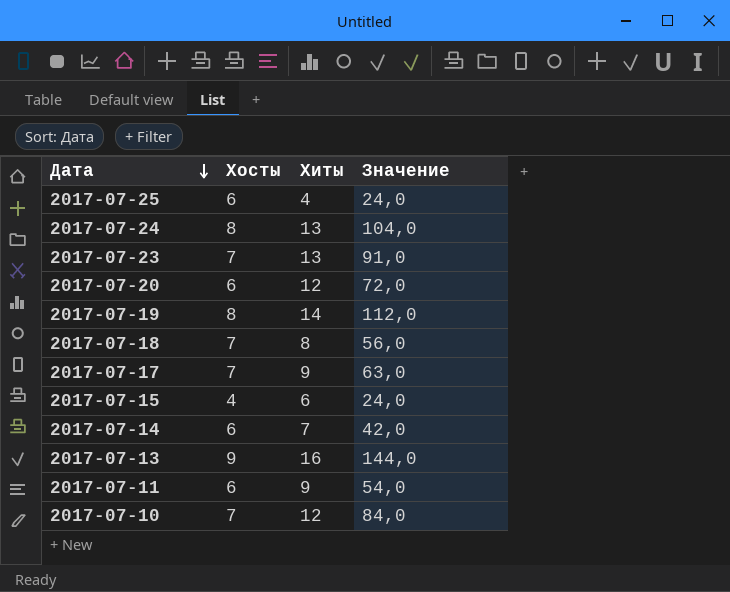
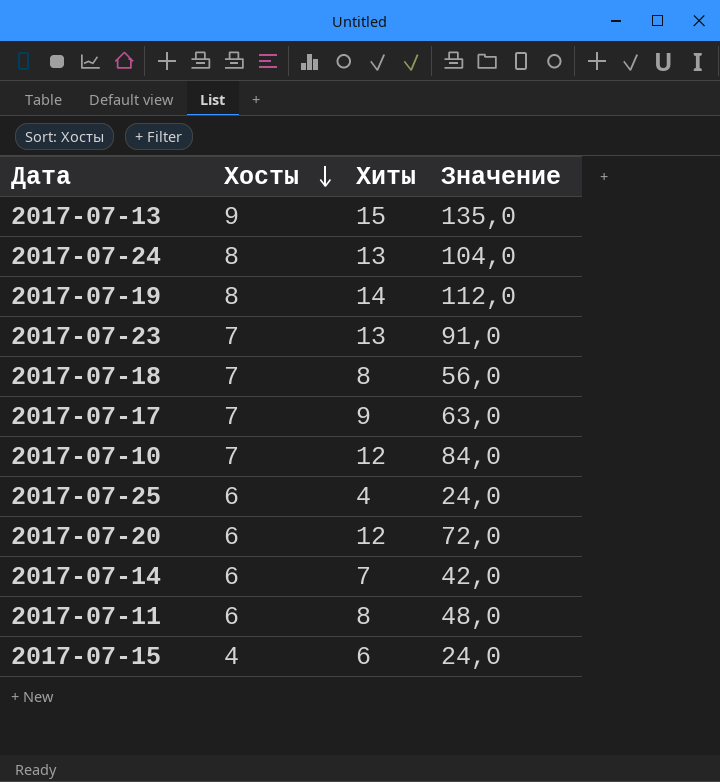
row order: Дата descending -> Хосты descending
2017-07-13 | Хиты: 16 -> 15
2017-07-13 | Значение: 144,0 -> 135,0
2017-07-11 | Хиты: 9 -> 8
2017-07-11 | Значение: 54,0 -> 48,0

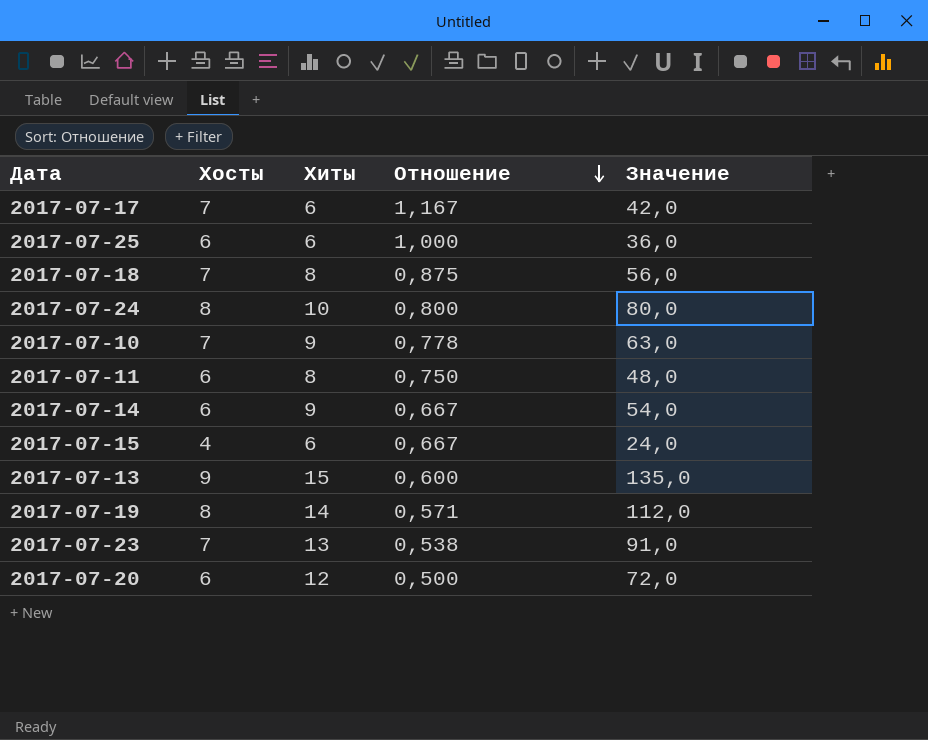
row order: Хосты descending -> Отношение descending
column Отношение | formula: none -> [Хосты] / [Хиты]
2017-07-17 | Хиты: 9 -> 6
2017-07-17 | Значение: 63,0 -> 42,0
2017-07-25 | Хиты: 4 -> 6
2017-07-25 | Значение: 24,0 -> 36,0
2017-07-24 | Хиты: 13 -> 10
2017-07-24 | Значение: 104,0 -> 80,0
2017-07-10 | Хиты: 12 -> 9
2017-07-10 | Значение: 84,0 -> 63,0
2017-07-14 | Хиты: 7 -> 9
2017-07-14 | Значение: 42,0 -> 54,0

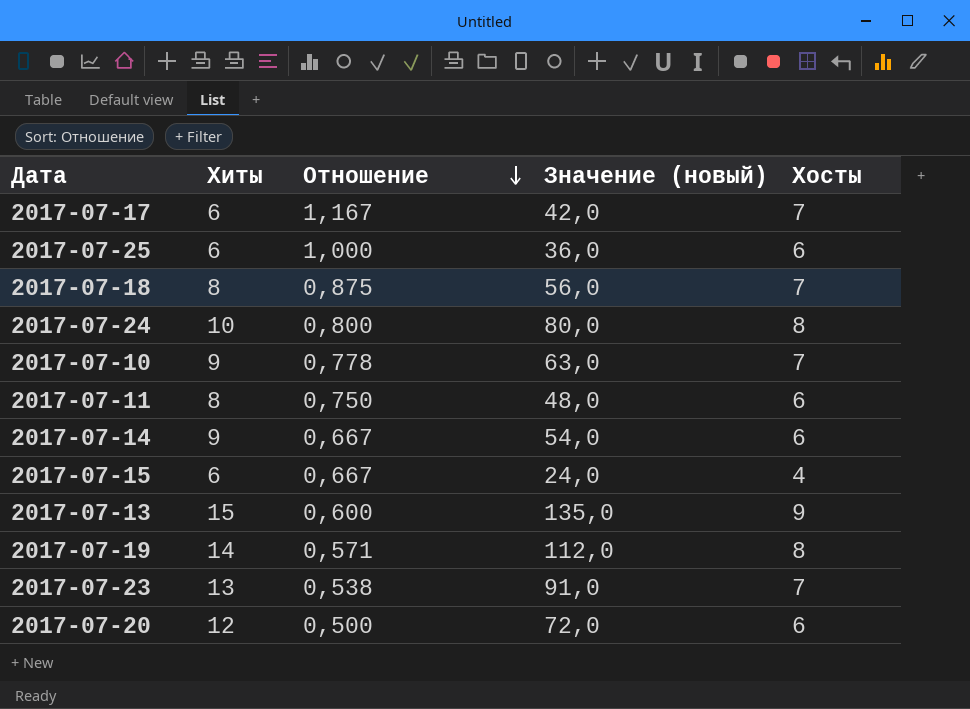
column name: Значение -> Значение (новый)
column Хосты | position: 2 -> 5

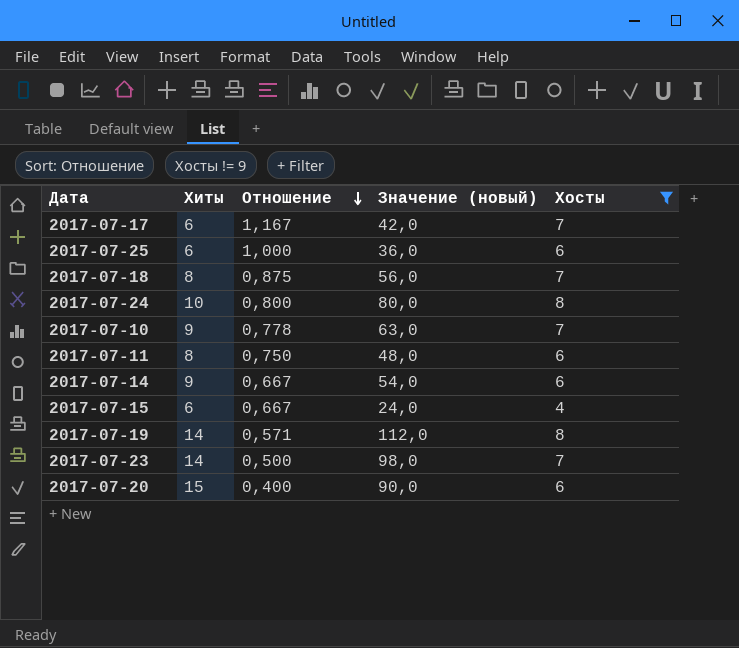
filter: none -> Хосты != 9
2017-07-23 | Хиты: 13 -> 14
2017-07-23 | Отношение: 0,538 -> 0,500
2017-07-23 | Значение (новый): 91,0 -> 98,0
2017-07-20 | Хиты: 12 -> 15
2017-07-20 | Отношение: 0,500 -> 0,400
2017-07-20 | Значение (новый): 72,0 -> 90,0

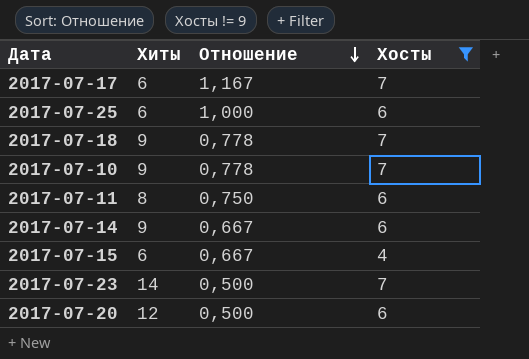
column Значение (новый) | formula: [Хиты] * [Хосты] -> none
row 2017-07-24: 10 | 0,800 | 80,0 | 8 -> none
row 2017-07-19: 14 | 0,571 | 112,0 | 8 -> none
2017-07-18 | Хиты: 8 -> 9
2017-07-18 | Отношение: 0,875 -> 0,778
2017-07-20 | Хиты: 15 -> 12
2017-07-20 | Отношение: 0,400 -> 0,500

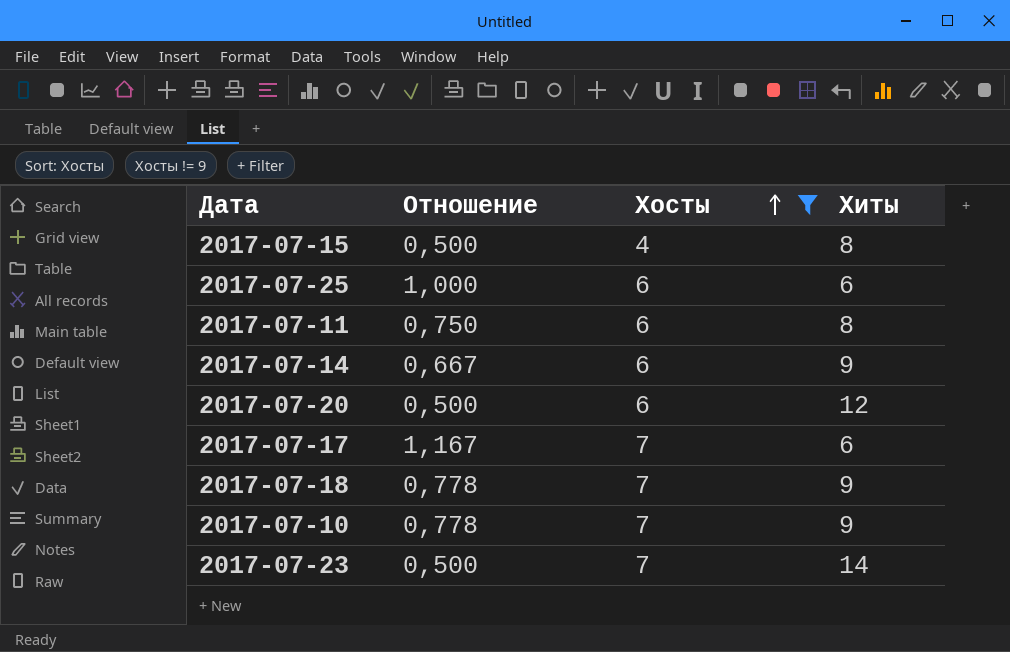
row order: Отношение descending -> Хосты ascending
column Хиты | position: 2 -> 4
2017-07-15 | Отношение: 0,667 -> 0,500
2017-07-15 | Хиты: 6 -> 8

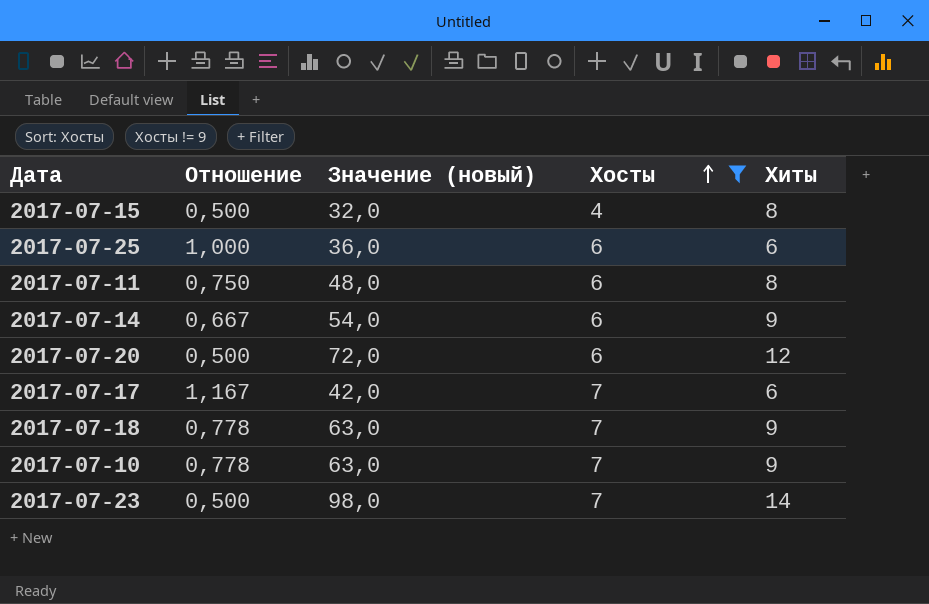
column Значение (новый) | formula: none -> [Хосты] * [Хиты]

